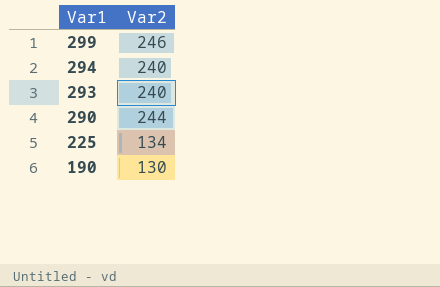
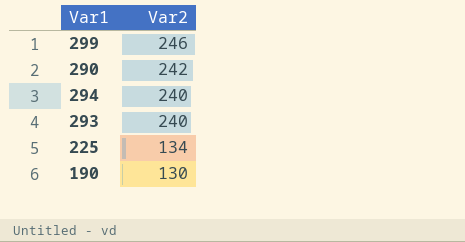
row order: Var1 descending -> Var2 descending
290 | Var2: 244 -> 242

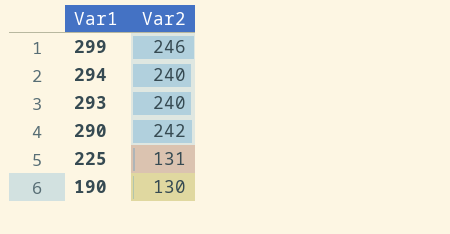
row order: Var2 descending -> Var1 descending
225 | Var2: 134 -> 131

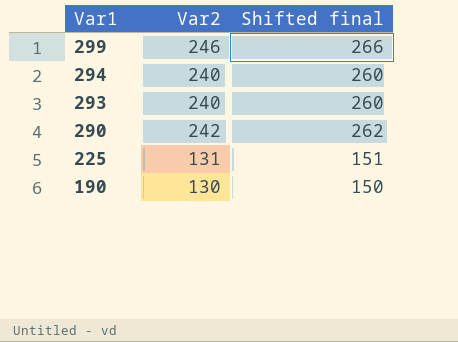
column Shifted final | formula: none -> [Var2] + 20

